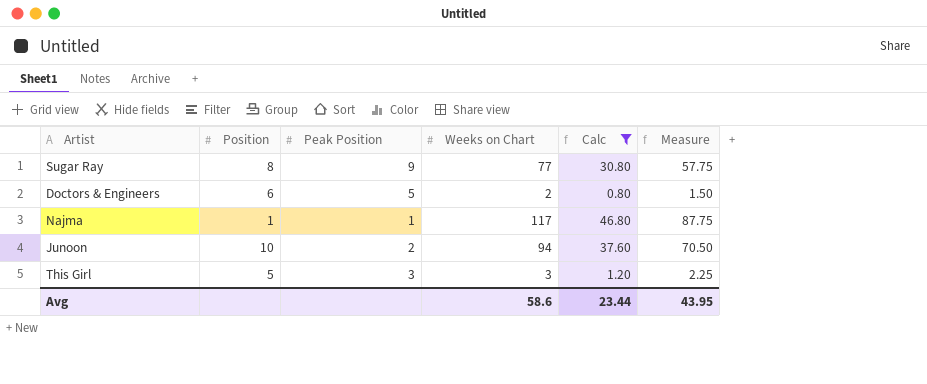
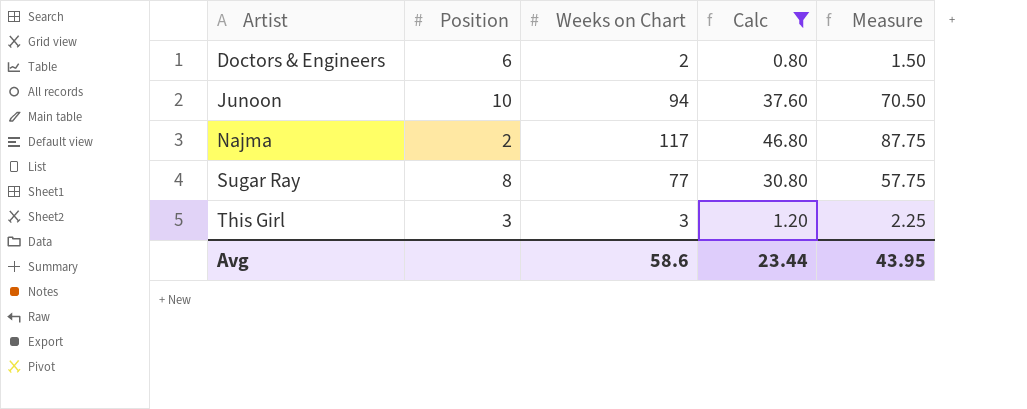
row order: none -> Artist ascending
column Peak Position | position: 3 -> none
Najma | Position: 1 -> 2
This Girl | Position: 5 -> 3

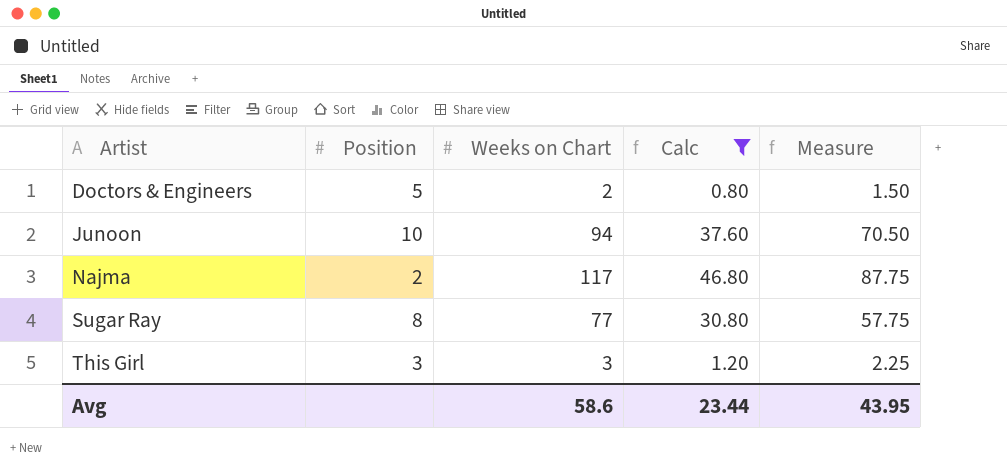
Doctors & Engineers | Position: 6 -> 5

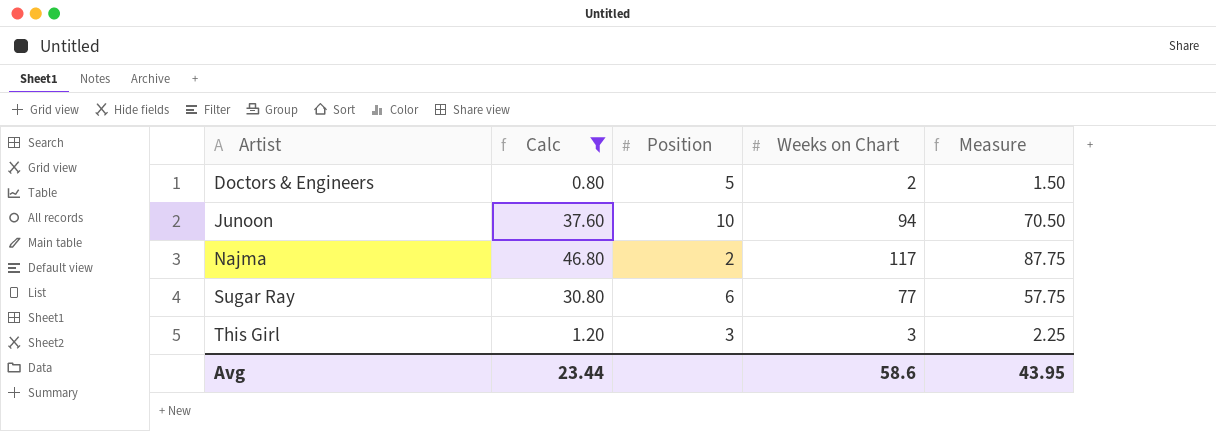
column Calc | position: 4 -> 2
Sugar Ray | Position: 8 -> 6

